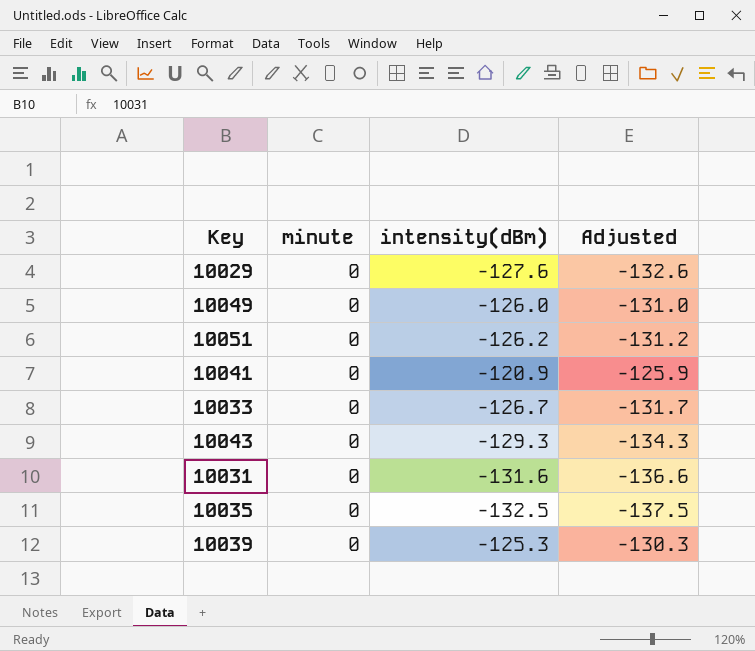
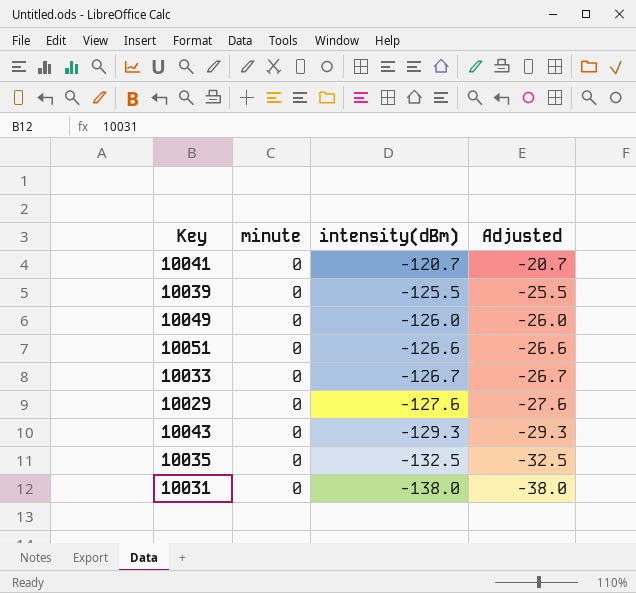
row order: none -> intensity(dBm) descending
column Adjusted | formula: [intensity(dBm)] - 5 -> [intensity(dBm)] + 100
10041 | intensity(dBm): -120.9 -> -120.7
10039 | intensity(dBm): -125.3 -> -125.5
10051 | intensity(dBm): -126.2 -> -126.6
10031 | intensity(dBm): -131.6 -> -138.0

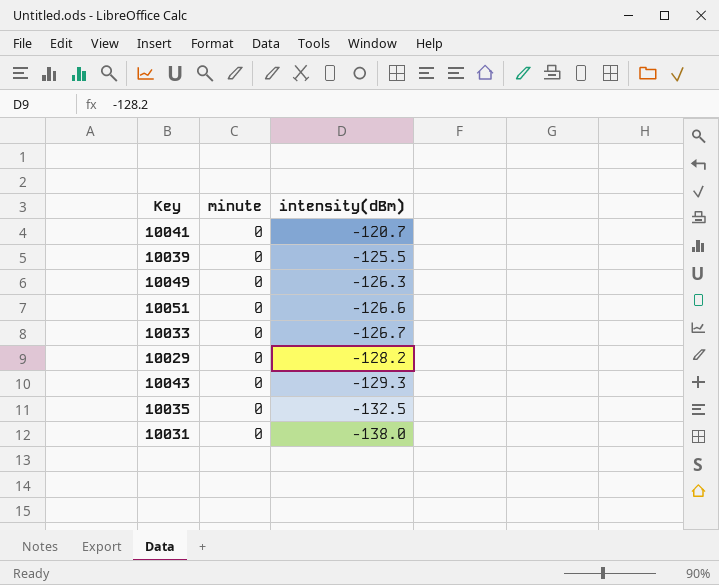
column Adjusted | formula: [intensity(dBm)] + 100 -> none
10049 | intensity(dBm): -126.0 -> -126.3
10029 | intensity(dBm): -127.6 -> -128.2

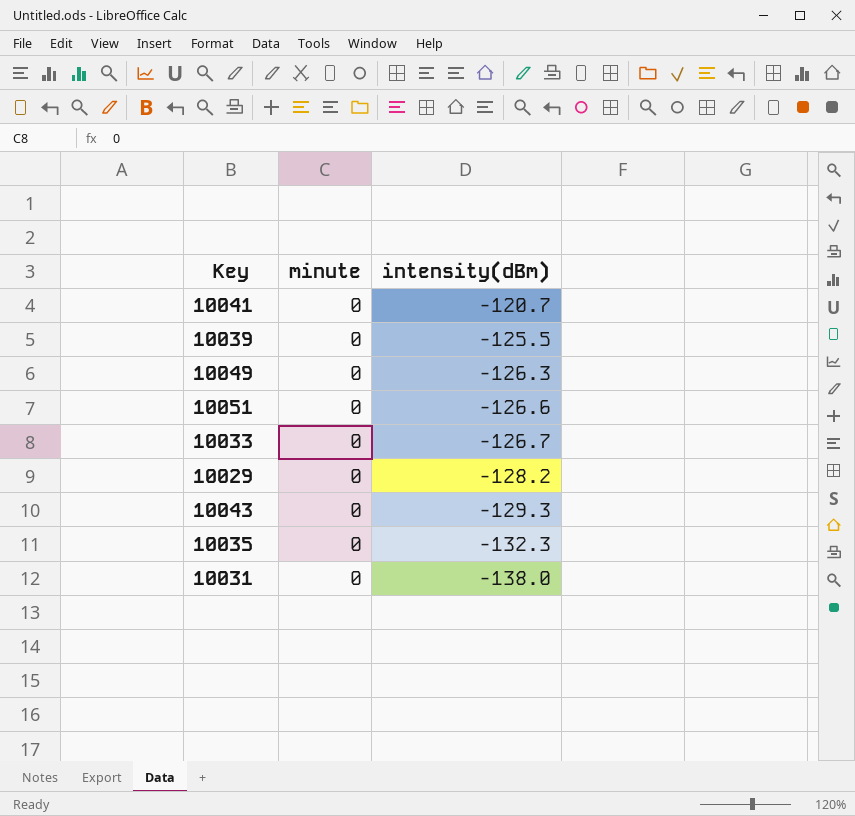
10035 | intensity(dBm): -132.5 -> -132.3

